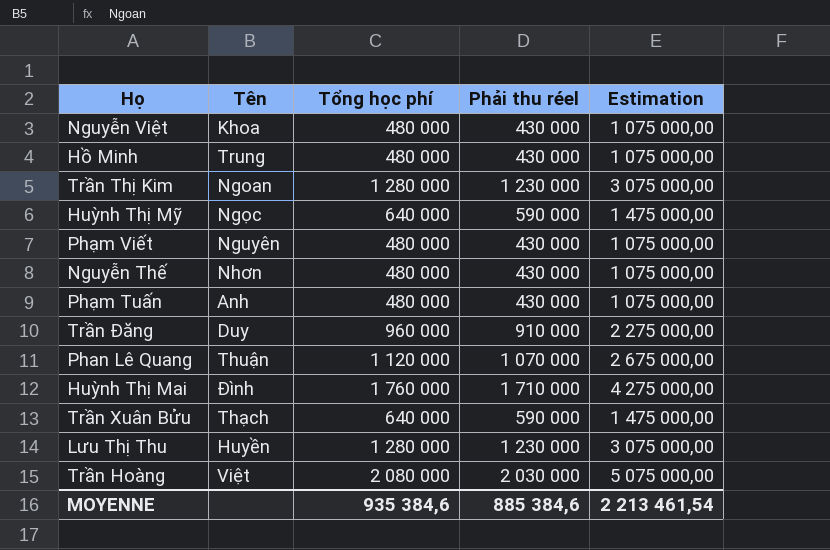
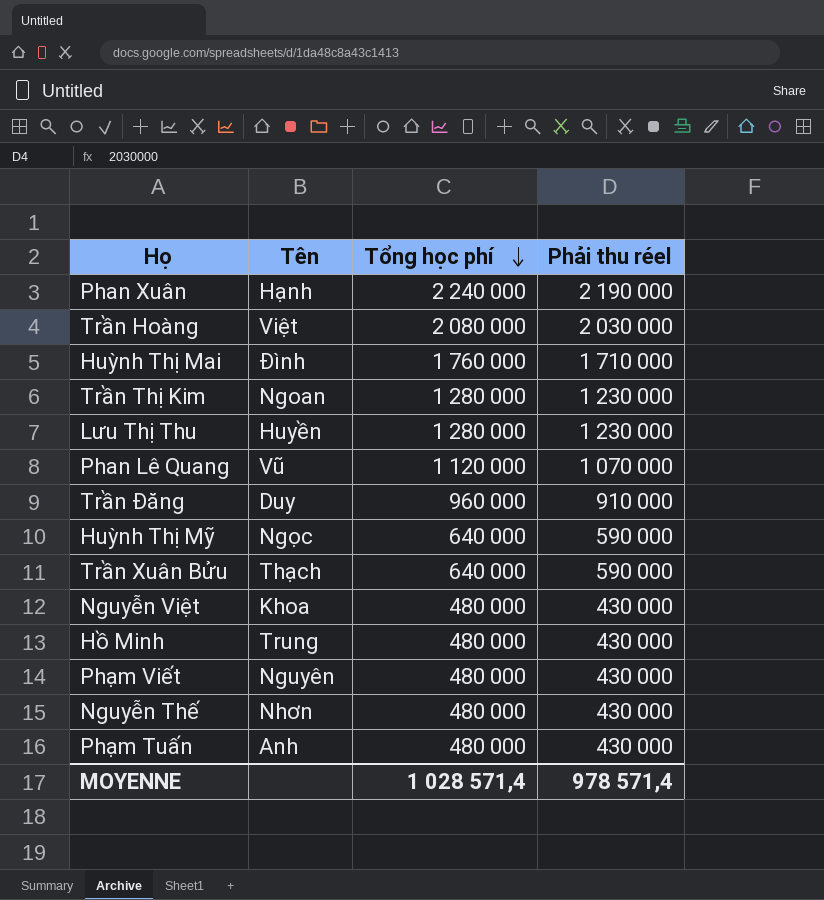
row order: none -> Tổng học phí descending
column Estimation | formula: [Phải thu réel] * 2,5 -> none
row Phan Xuân: none -> Hạnh | 2 240 000 | 2 190 000
Phan Lê Quang | Tên: Thuận -> Vũ
MOYENNE | Tổng học phí: 935 384,6 -> 1 028 571,4
MOYENNE | Phải thu réel: 885 384,6 -> 978 571,4

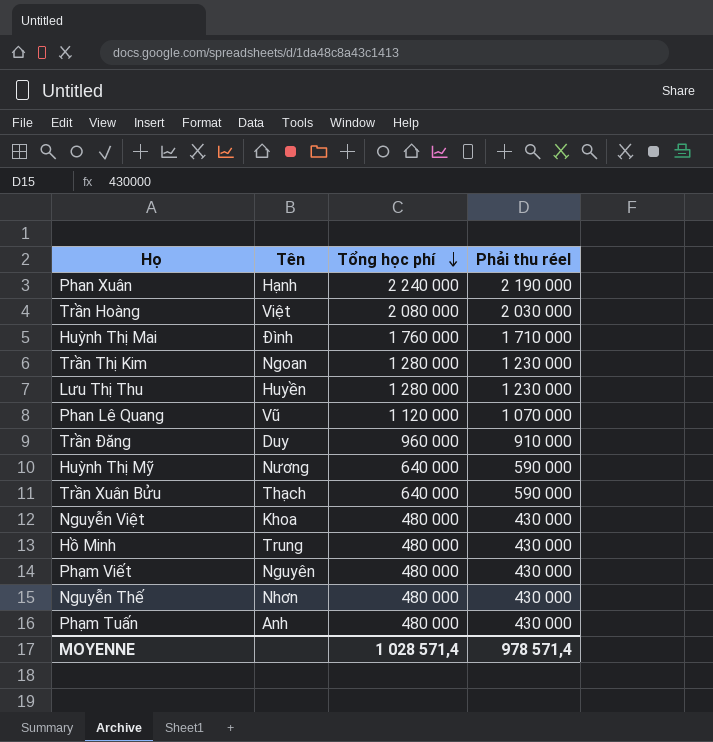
Huỳnh Thị Mỹ | Tên: Ngọc -> Nương

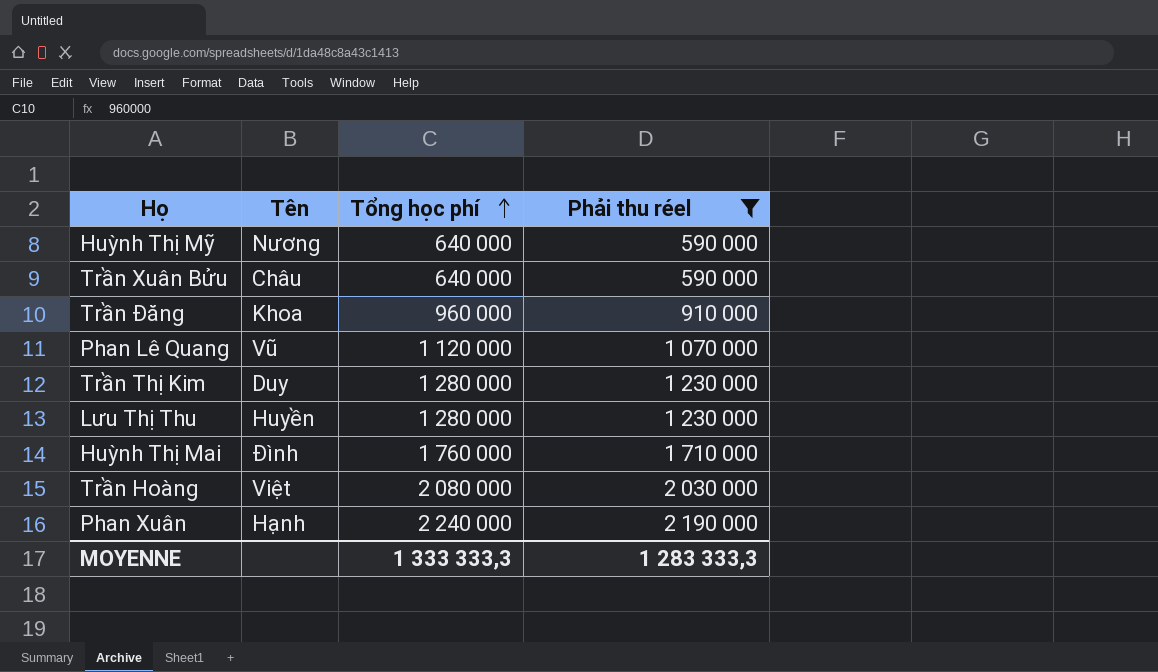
filter: none -> Phải thu réel != 430 000
row order: Tổng học phí descending -> Tổng học phí ascending
Trần Xuân Bửu | Tên: Thạch -> Châu
Trần Đăng | Tên: Duy -> Khoa
Trần Thị Kim | Tên: Ngoan -> Duy
MOYENNE | Tổng học phí: 1 028 571,4 -> 1 333 333,3
MOYENNE | Phải thu réel: 978 571,4 -> 1 283 333,3

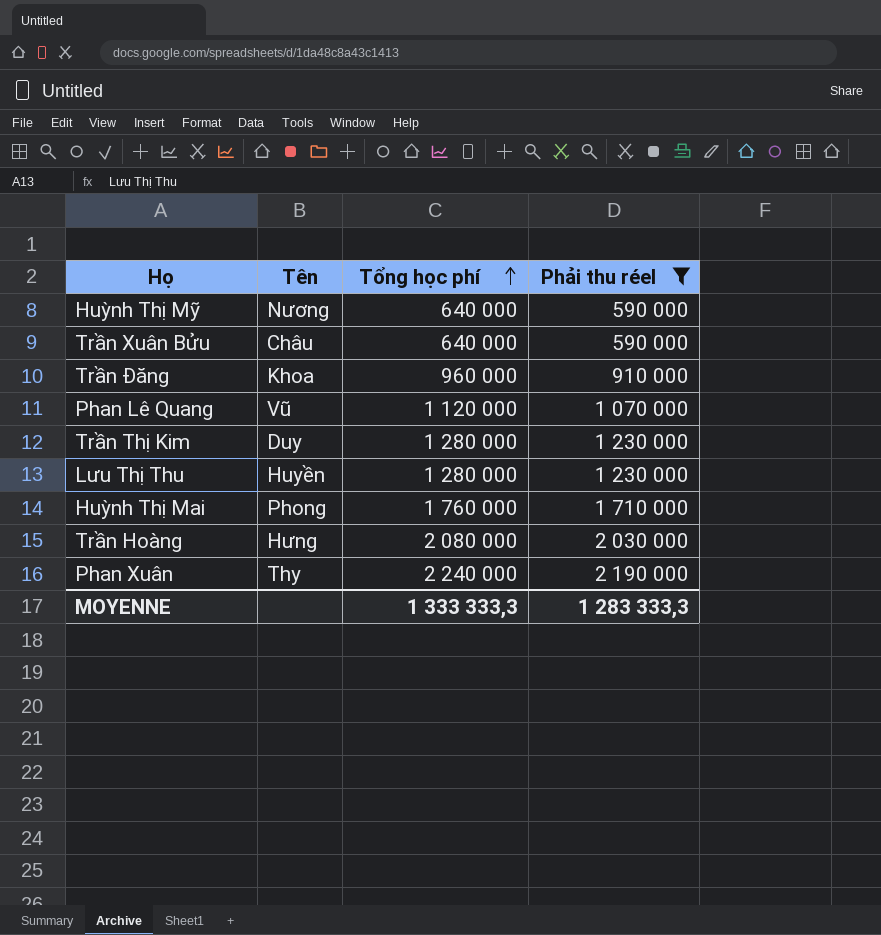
Huỳnh Thị Mai | Tên: Đình -> Phong
Trần Hoàng | Tên: Việt -> Hưng
Phan Xuân | Tên: Hạnh -> Thy

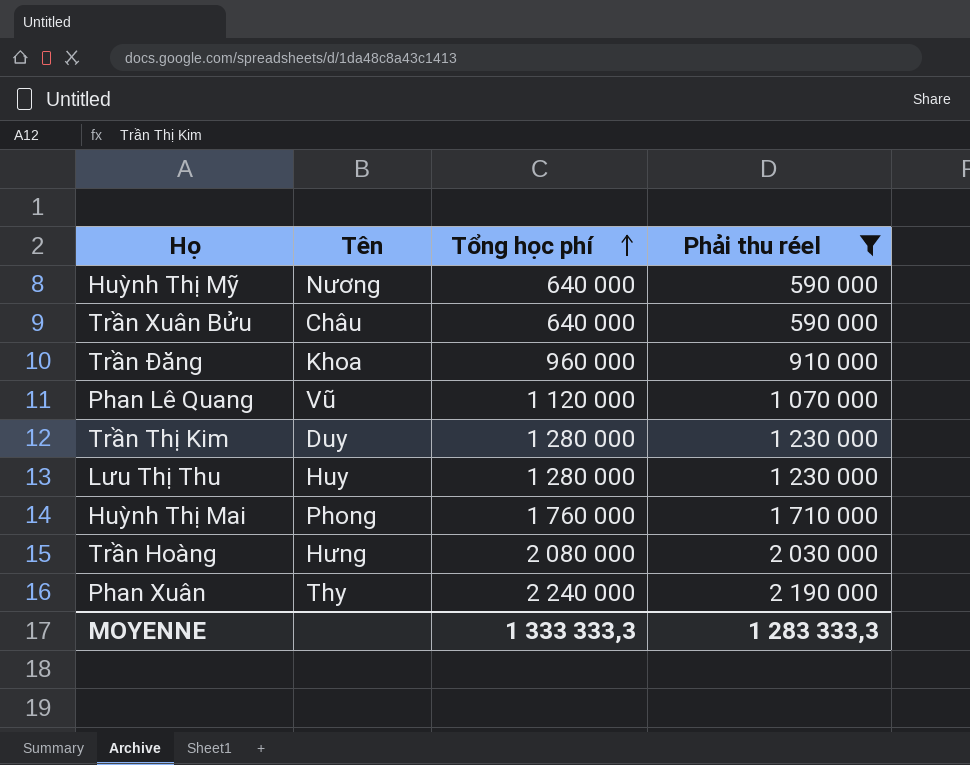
Lưu Thị Thu | Tên: Huyền -> Huy

